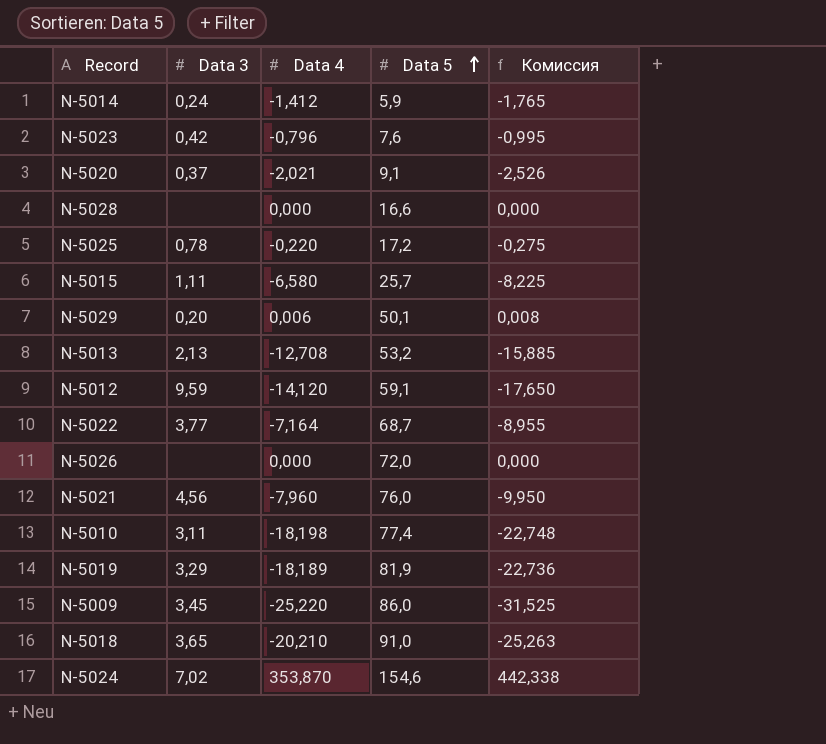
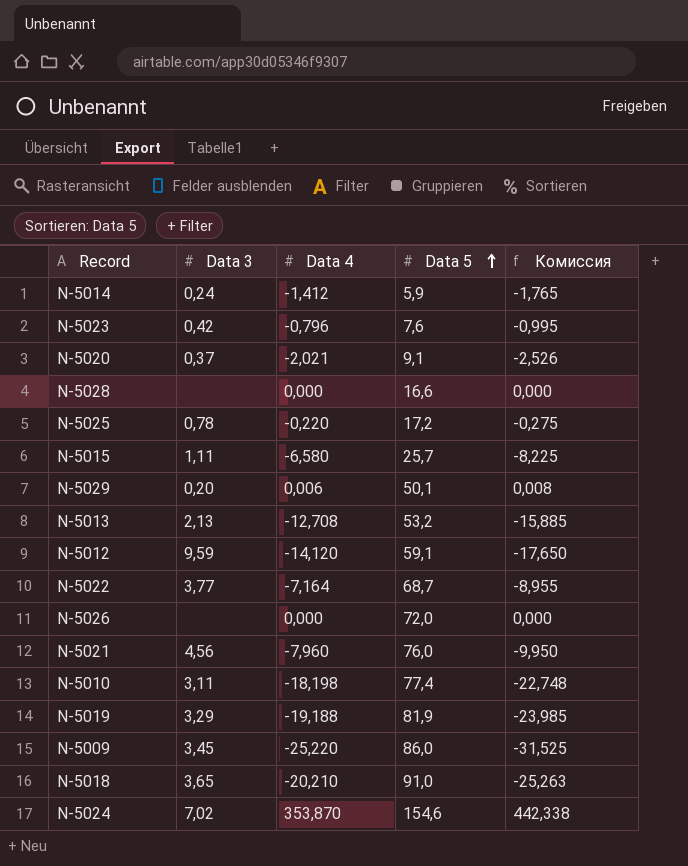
N-5019 | Data 4: -18,189 -> -19,188
N-5019 | Комиссия: -22,736 -> -23,985

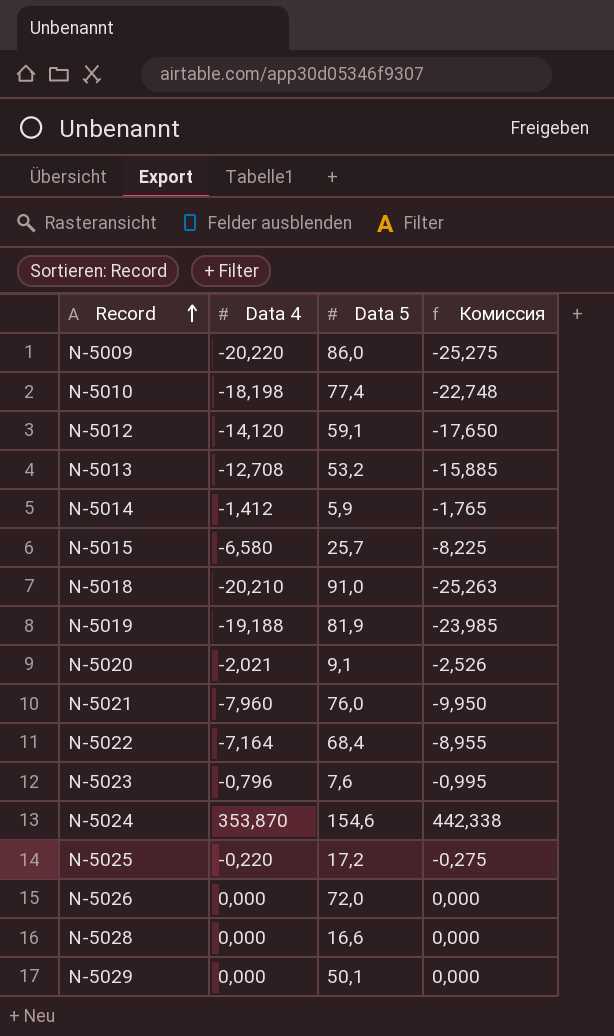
row order: Data 5 ascending -> Record ascending
column Data 3 | position: 2 -> none
N-5009 | Data 4: -25,220 -> -20,220
N-5009 | Комиссия: -31,525 -> -25,275
N-5022 | Data 5: 68,7 -> 68,4
N-5029 | Data 4: 0,006 -> 0,000
N-5029 | Комиссия: 0,008 -> 0,000

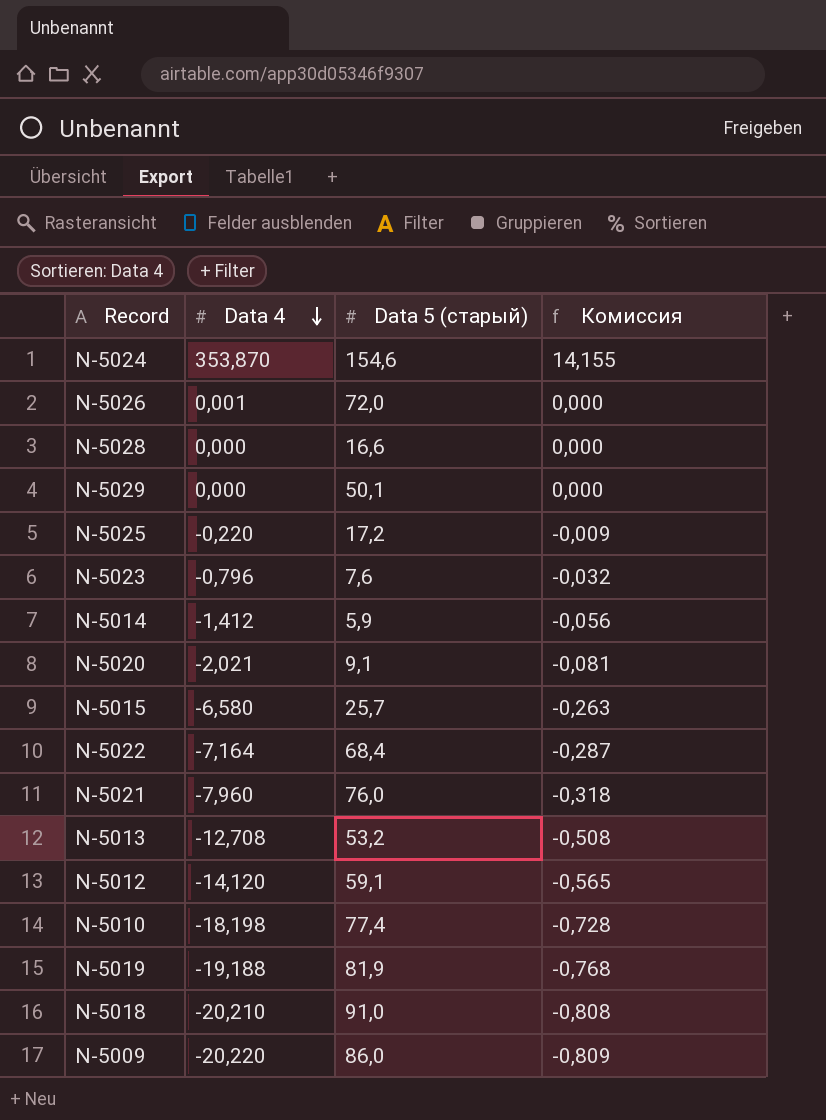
row order: Record ascending -> Data 4 descending
column name: Data 5 -> Data 5 (старый)
column Комиссия | formula: [Data 4] * 1,25 -> [Data 4] * 0,04
N-5026 | Data 4: 0,000 -> 0,001

